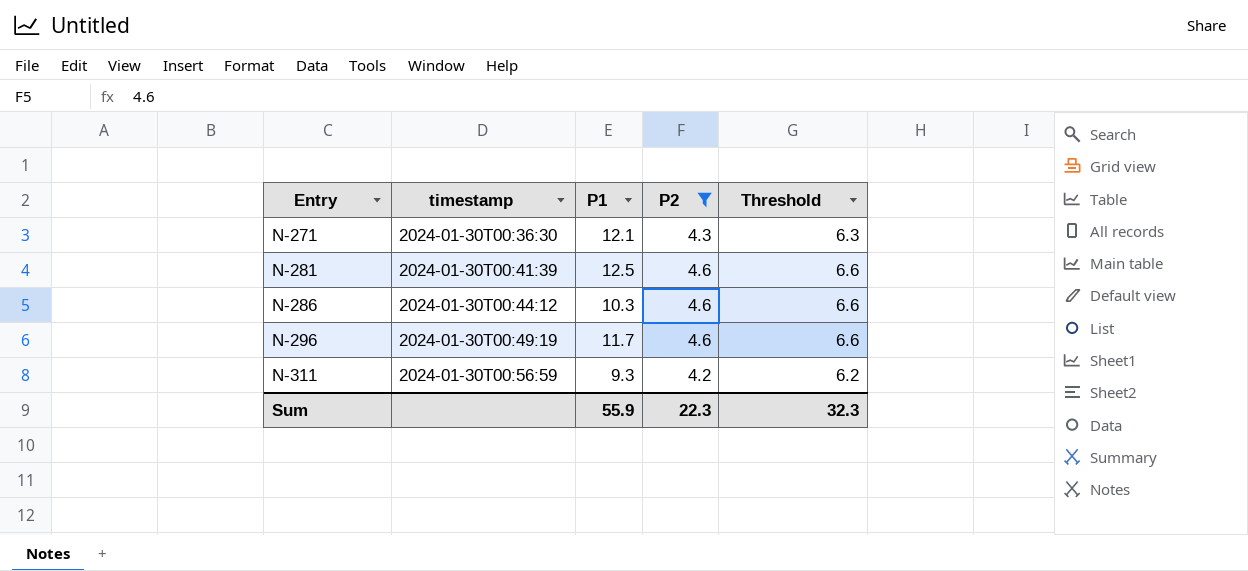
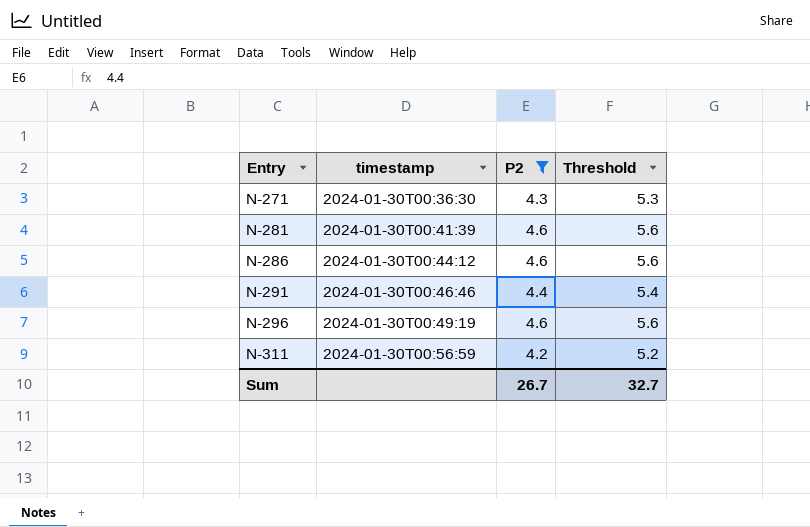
column P1 | position: 3 -> none
column Threshold | formula: [P2] + 2 -> [P2] + 1
row N-291: none -> 2024-01-30T00:46:46 | 4.4 | 5.4
Sum | P2: 22.3 -> 26.7
Sum | Threshold: 32.3 -> 32.7

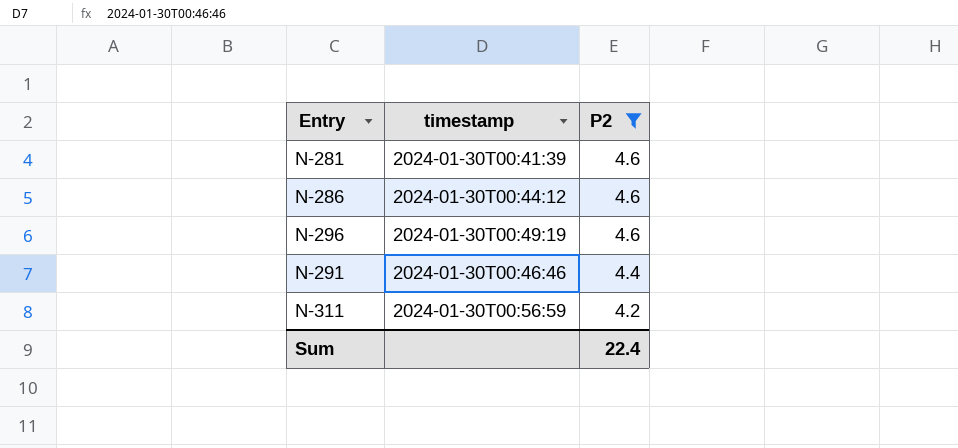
row order: Entry ascending -> P2 descending
column Threshold | formula: [P2] + 1 -> none
row N-271: 2024-01-30T00:36:30 | 4.3 | 5.3 -> none
Sum | P2: 26.7 -> 22.4

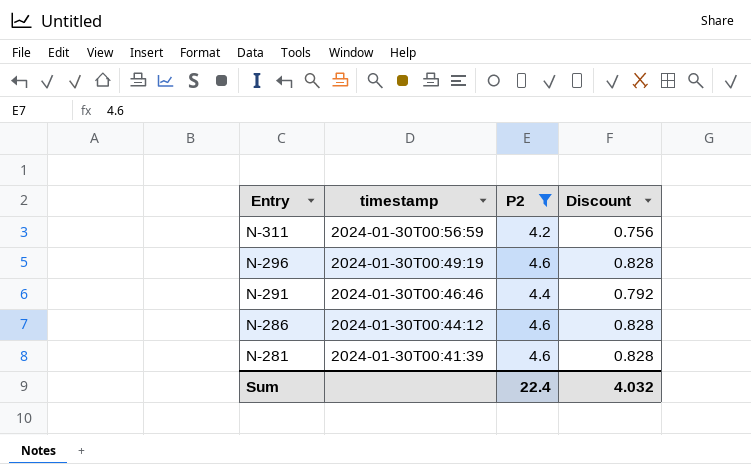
row order: P2 descending -> Entry descending
column Discount | formula: none -> [P2] * 0.18

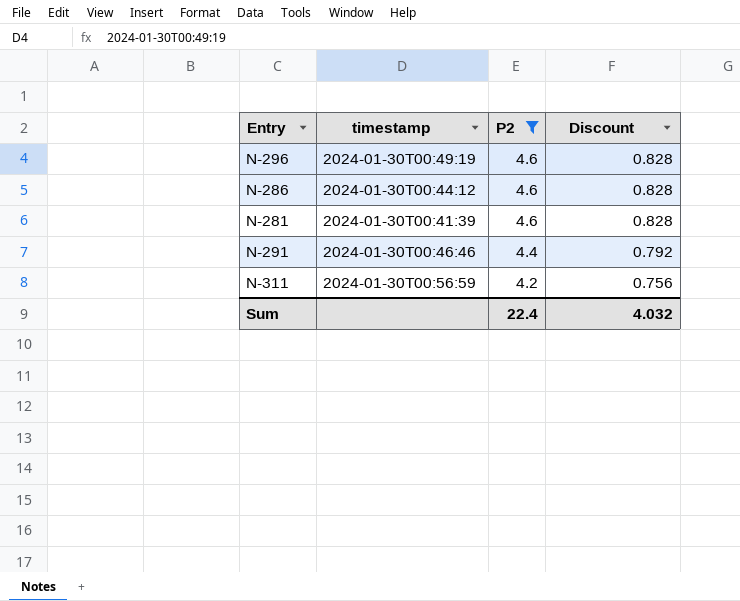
row order: Entry descending -> P2 descending

